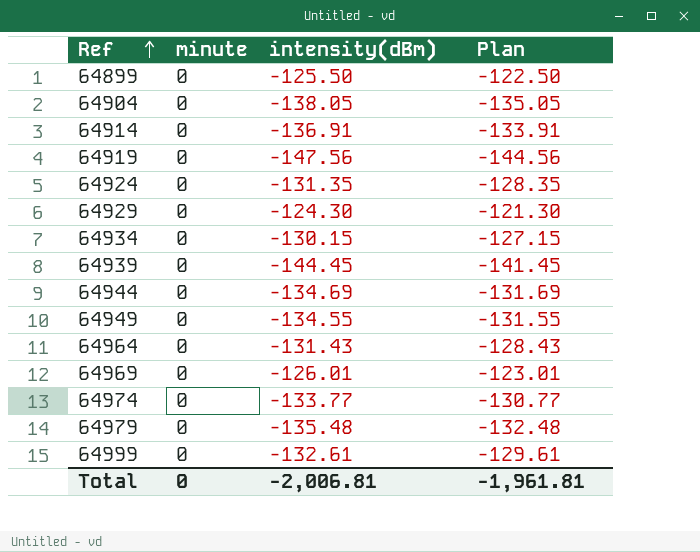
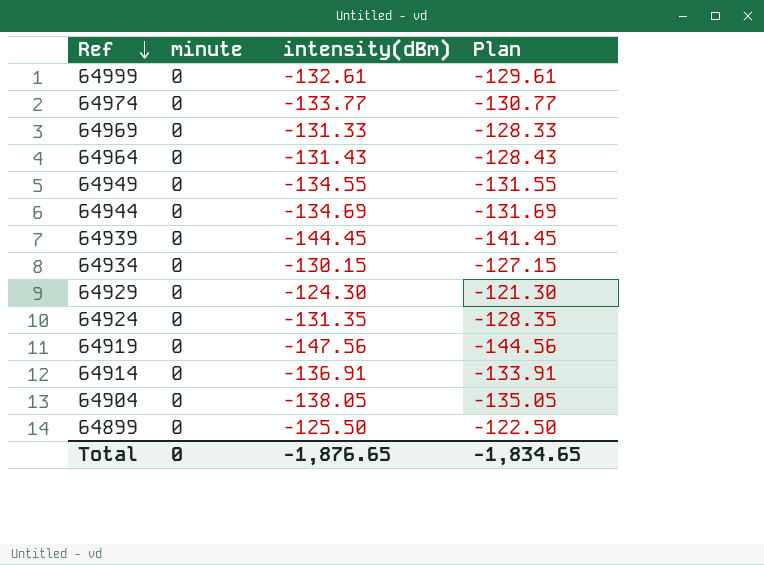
row order: Ref ascending -> Ref descending
row 64979: 0 | -135.48 | -132.48 -> none
64969 | intensity(dBm): -126.01 -> -131.33
64969 | Plan: -123.01 -> -128.33
Total | intensity(dBm): -2,006.81 -> -1,876.65
Total | Plan: -1,961.81 -> -1,834.65

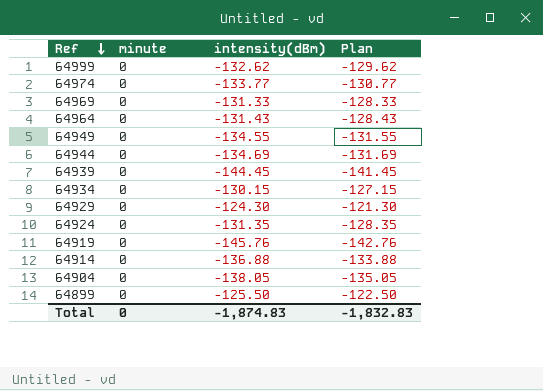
64999 | intensity(dBm): -132.61 -> -132.62
64999 | Plan: -129.61 -> -129.62
64919 | intensity(dBm): -147.56 -> -145.76
64919 | Plan: -144.56 -> -142.76
64914 | intensity(dBm): -136.91 -> -136.88
64914 | Plan: -133.91 -> -133.88
Total | intensity(dBm): -1,876.65 -> -1,874.83
Total | Plan: -1,834.65 -> -1,832.83

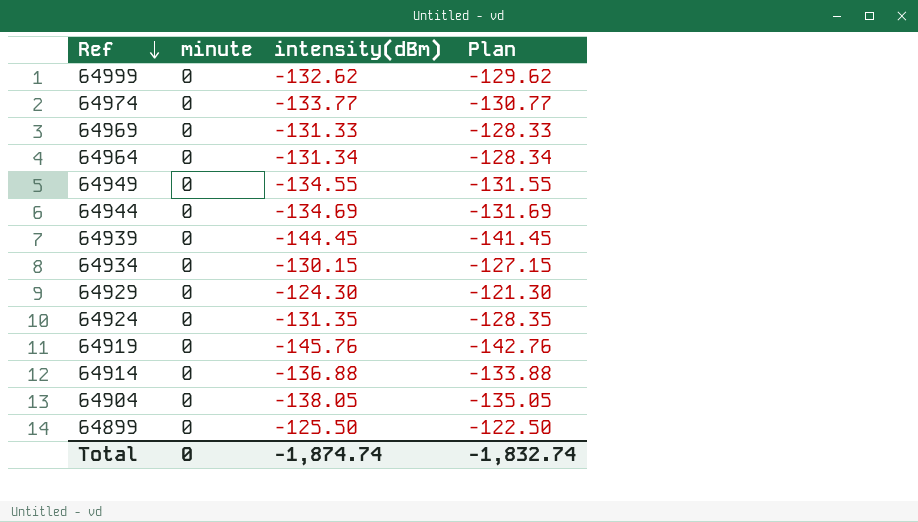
64964 | intensity(dBm): -131.43 -> -131.34
64964 | Plan: -128.43 -> -128.34
Total | intensity(dBm): -1,874.83 -> -1,874.74
Total | Plan: -1,832.83 -> -1,832.74

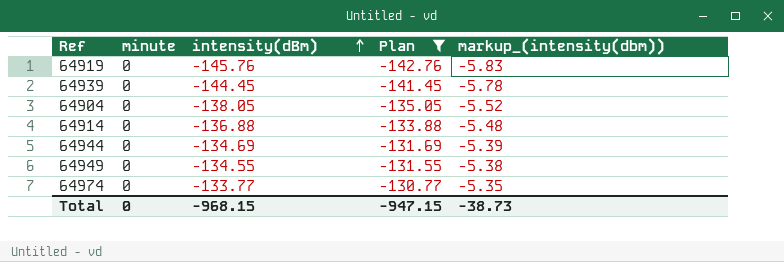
filter: none -> Plan <= -130.77
row order: Ref descending -> intensity(dBm) ascending
column markup_(intensity(dbm)) | formula: none -> [intensity(dBm)] * 0.04
Total | intensity(dBm): -1,874.74 -> -968.15
Total | Plan: -1,832.74 -> -947.15

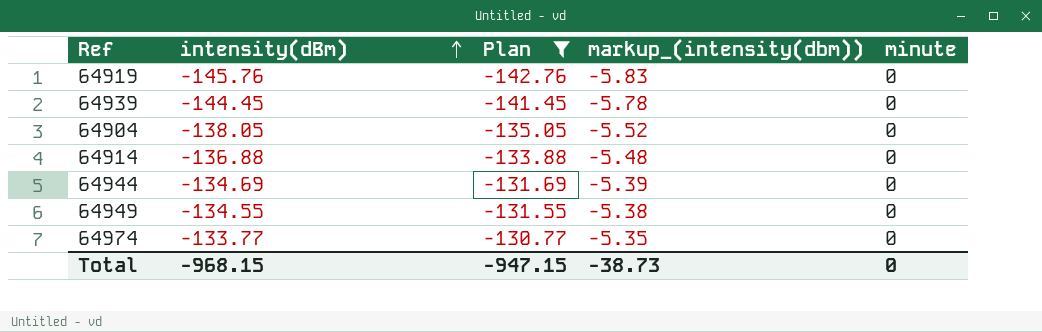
column minute | position: 2 -> 5

